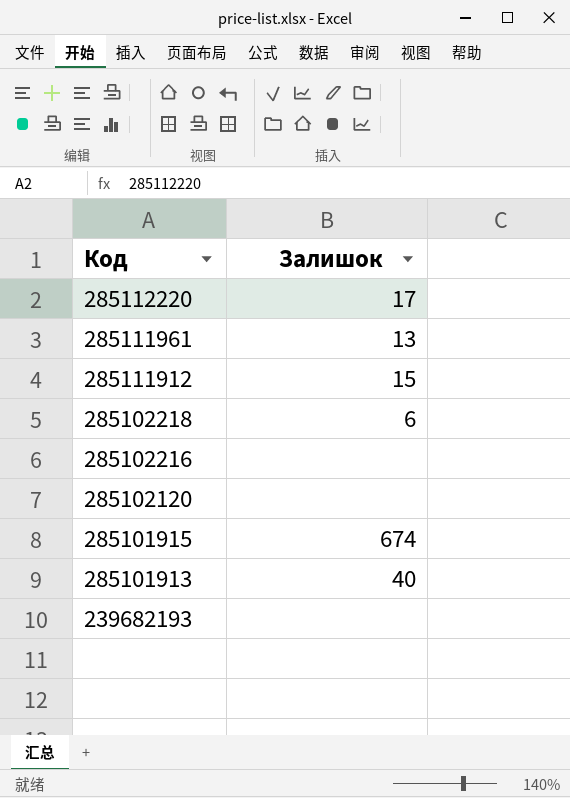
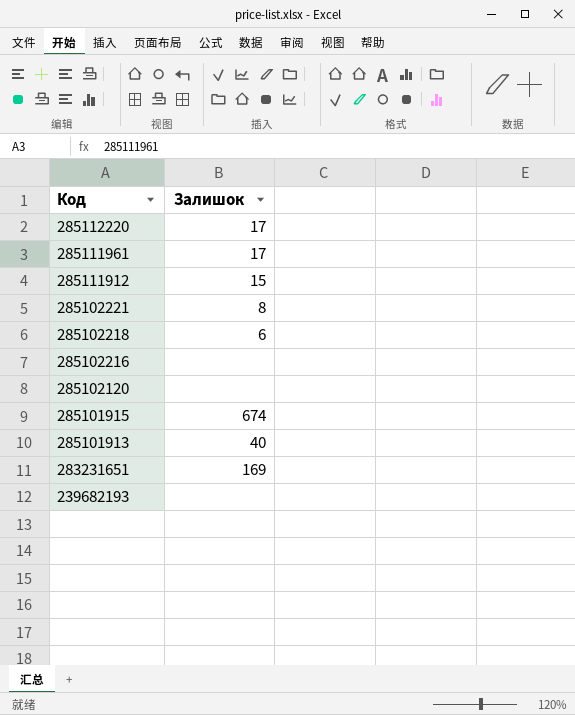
285111961 | Залишок: 13 -> 17
row 285102221: none -> 8
row 283231651: none -> 169

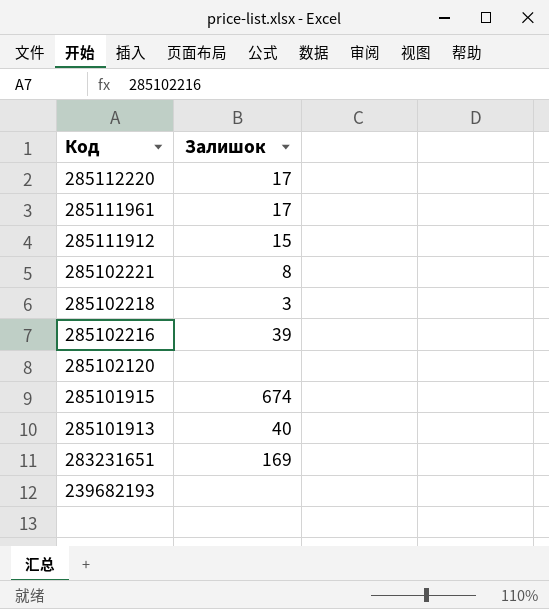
285102218 | Залишок: 6 -> 3
285102216 | Залишок: none -> 39

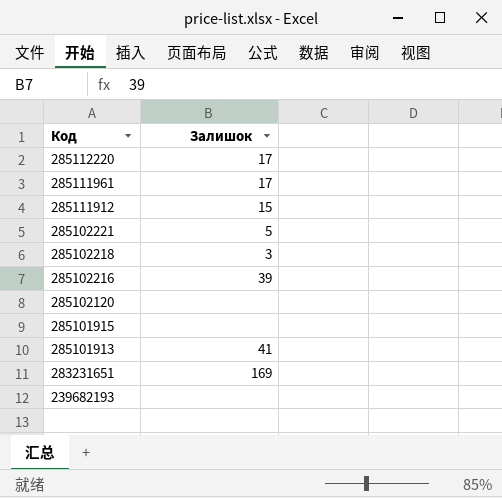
285102221 | Залишок: 8 -> 5
285101915 | Залишок: 674 -> none
285101913 | Залишок: 40 -> 41

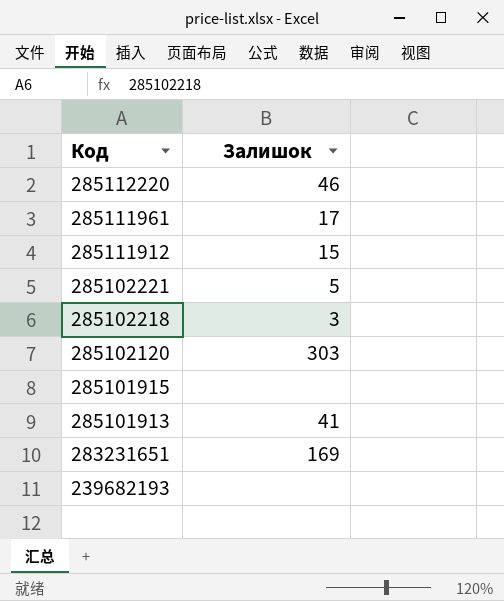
row 285102216: 39 -> none
285112220 | Залишок: 17 -> 46
285102120 | Залишок: none -> 303

